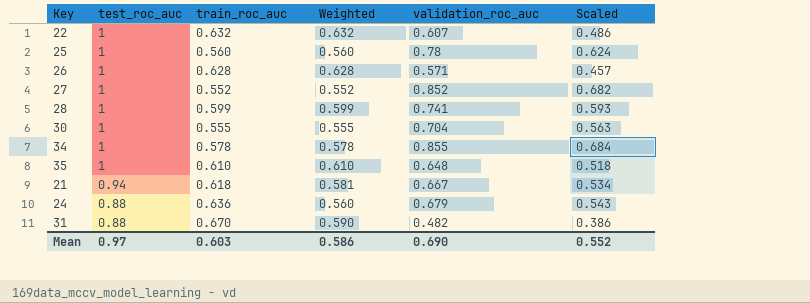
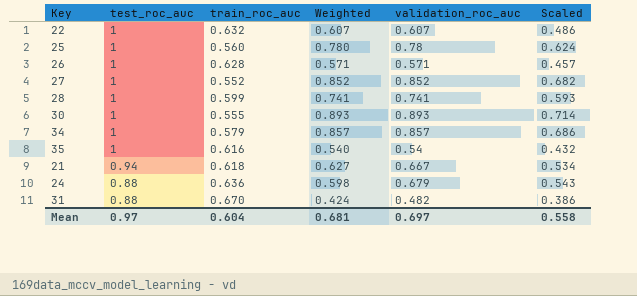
column Weighted | formula: [test_roc_auc] * [train_roc_auc] -> [test_roc_auc] * [validation_roc_auc]
30 | validation_roc_auc: 0.704 -> 0.893
30 | Scaled: 0.563 -> 0.714
34 | train_roc_auc: 0.578 -> 0.579
34 | validation_roc_auc: 0.855 -> 0.857
34 | Scaled: 0.684 -> 0.686
35 | train_roc_auc: 0.610 -> 0.616
35 | validation_roc_auc: 0.648 -> 0.54
35 | Scaled: 0.518 -> 0.432
Mean | train_roc_auc: 0.603 -> 0.604
Mean | Weighted: 0.586 -> 0.681
Mean | validation_roc_auc: 0.690 -> 0.697
Mean | Scaled: 0.552 -> 0.558

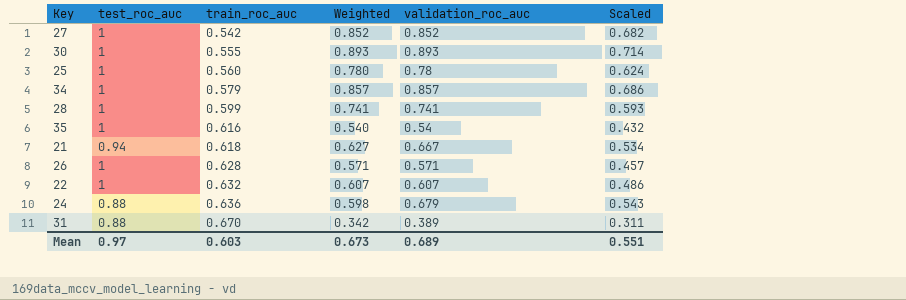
row order: test_roc_auc descending -> train_roc_auc ascending
27 | train_roc_auc: 0.552 -> 0.542
31 | Weighted: 0.424 -> 0.342
31 | validation_roc_auc: 0.482 -> 0.389
31 | Scaled: 0.386 -> 0.311
Mean | train_roc_auc: 0.604 -> 0.603
Mean | Weighted: 0.681 -> 0.673
Mean | validation_roc_auc: 0.697 -> 0.689
Mean | Scaled: 0.558 -> 0.551

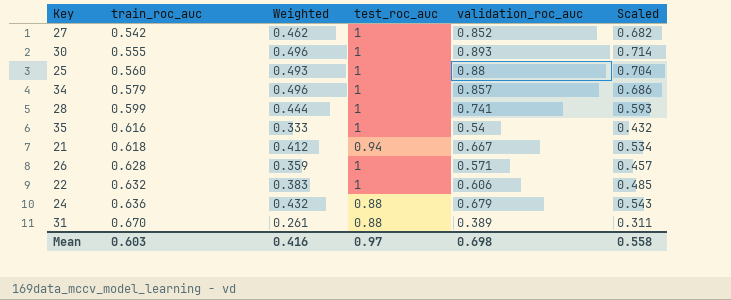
column Weighted | formula: [test_roc_auc] * [validation_roc_auc] -> [train_roc_auc] * [validation_roc_auc]
column test_roc_auc | position: 2 -> 4
25 | validation_roc_auc: 0.78 -> 0.88
25 | Scaled: 0.624 -> 0.704
22 | validation_roc_auc: 0.607 -> 0.606
22 | Scaled: 0.486 -> 0.485
Mean | Weighted: 0.673 -> 0.416
Mean | validation_roc_auc: 0.689 -> 0.698
Mean | Scaled: 0.551 -> 0.558

